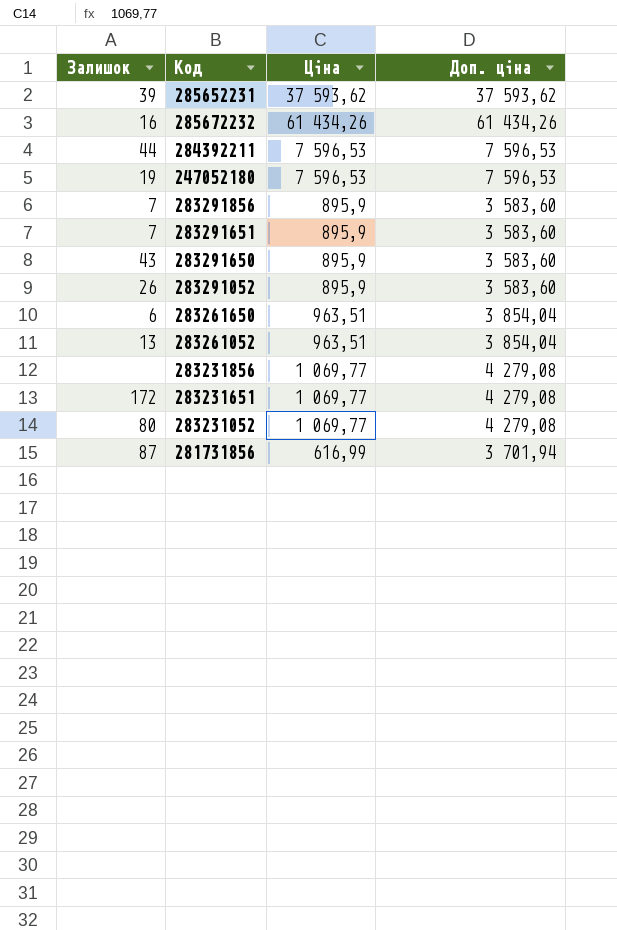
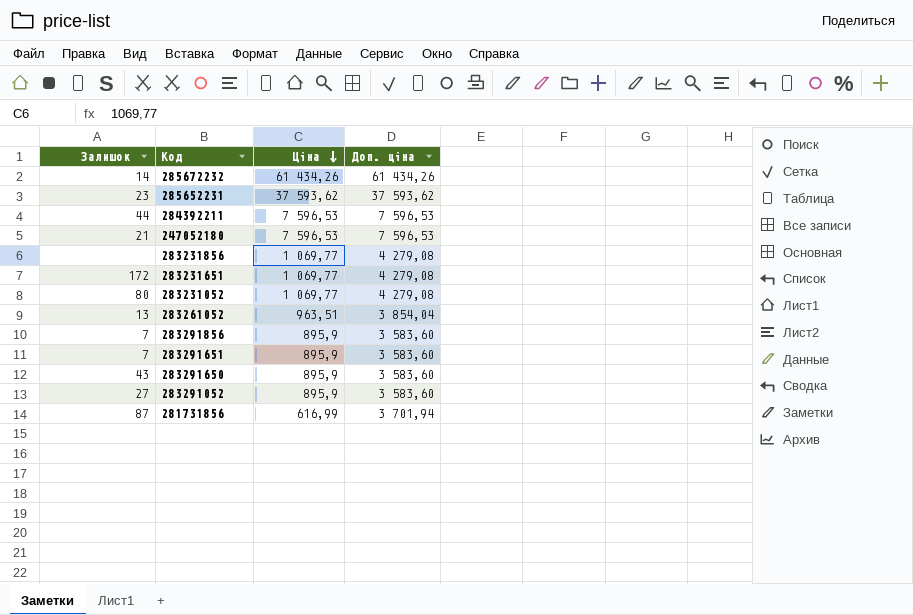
row order: none -> Ціна descending
row 283261650: 6 | 963,51 | 3 854,04 -> none
285672232 | Залишок: 16 -> 14
285652231 | Залишок: 39 -> 23
247052180 | Залишок: 19 -> 21
283291052 | Залишок: 26 -> 27

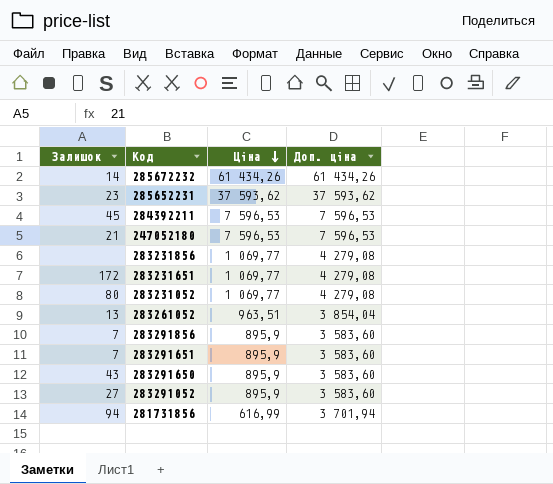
284392211 | Залишок: 44 -> 45
281731856 | Залишок: 87 -> 94

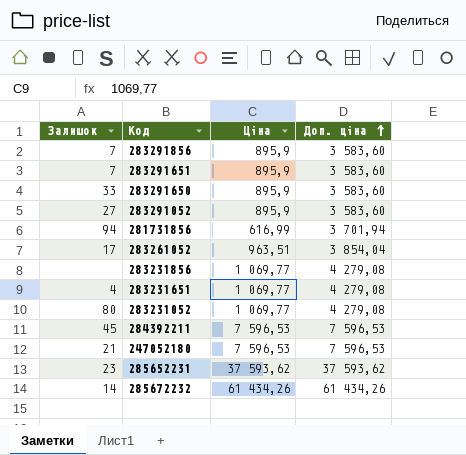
row order: Ціна descending -> Доп. ціна ascending
283291650 | Залишок: 43 -> 33
283261052 | Залишок: 13 -> 17
283231651 | Залишок: 172 -> 4

